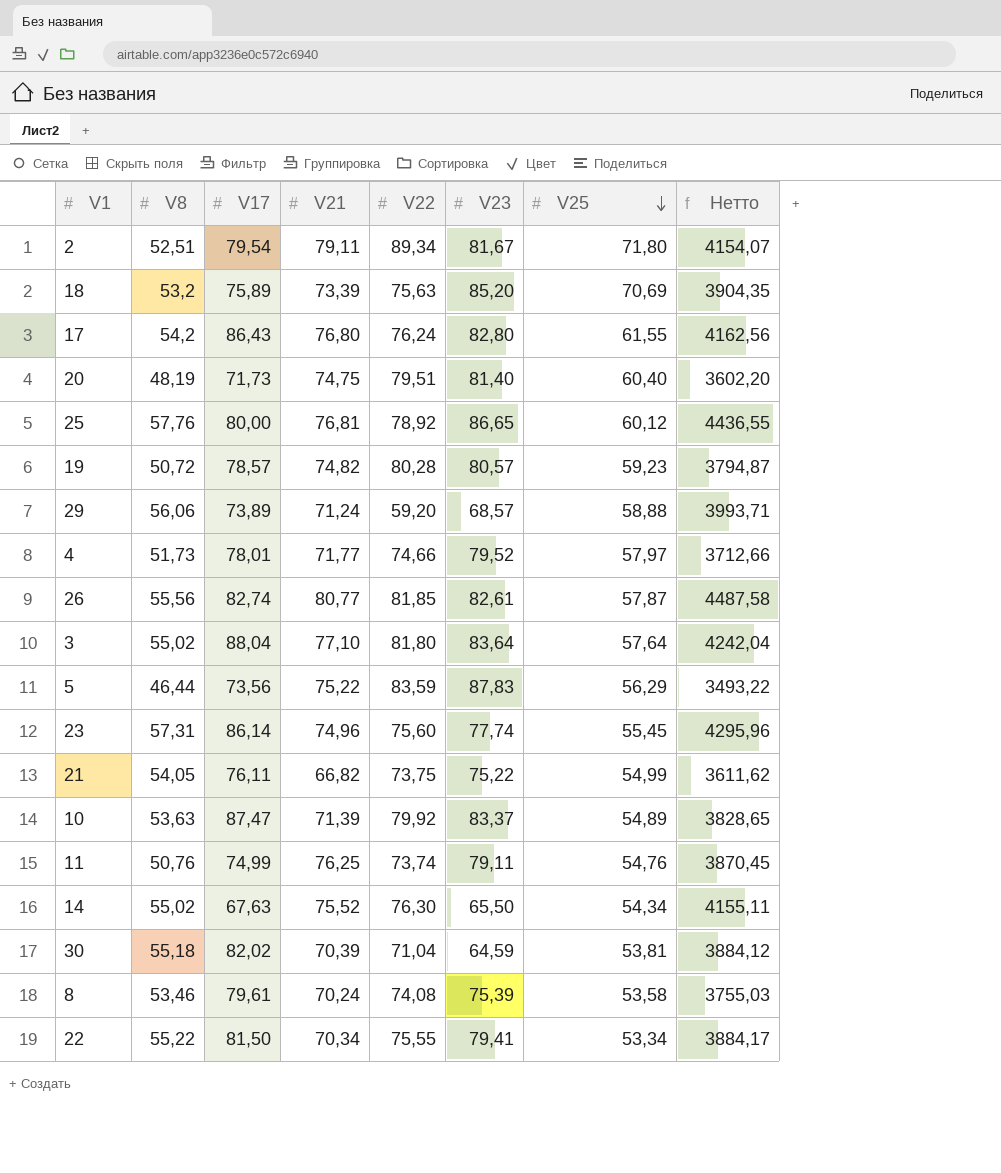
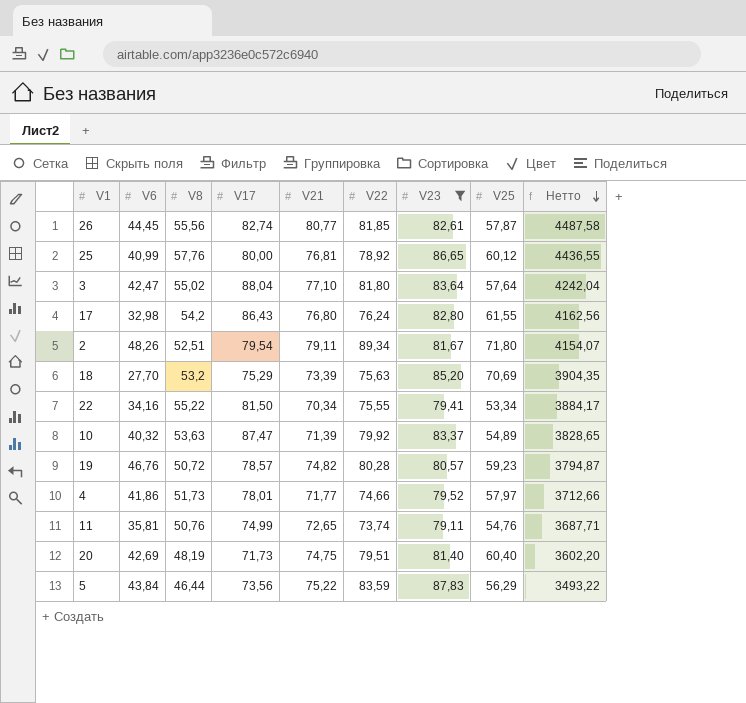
filter: none -> V23 >= 79,11
row order: V25 descending -> Нетто descending
column V6 | position: none -> 2
18 | V17: 75,89 -> 75,29
11 | V21: 76,25 -> 72,65
11 | Нетто: 3870,45 -> 3687,71

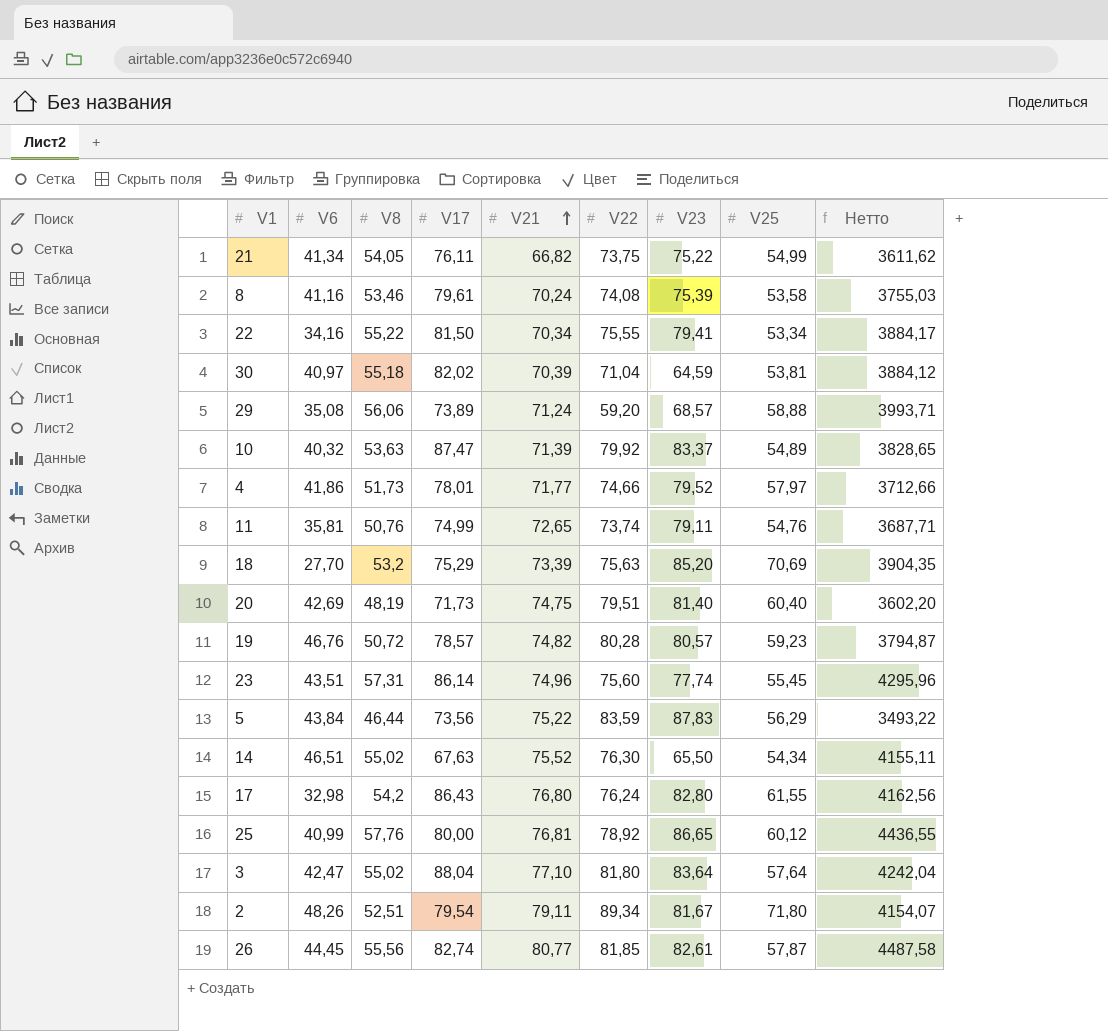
filter: V23 >= 79,11 -> none
row order: Нетто descending -> V21 ascending

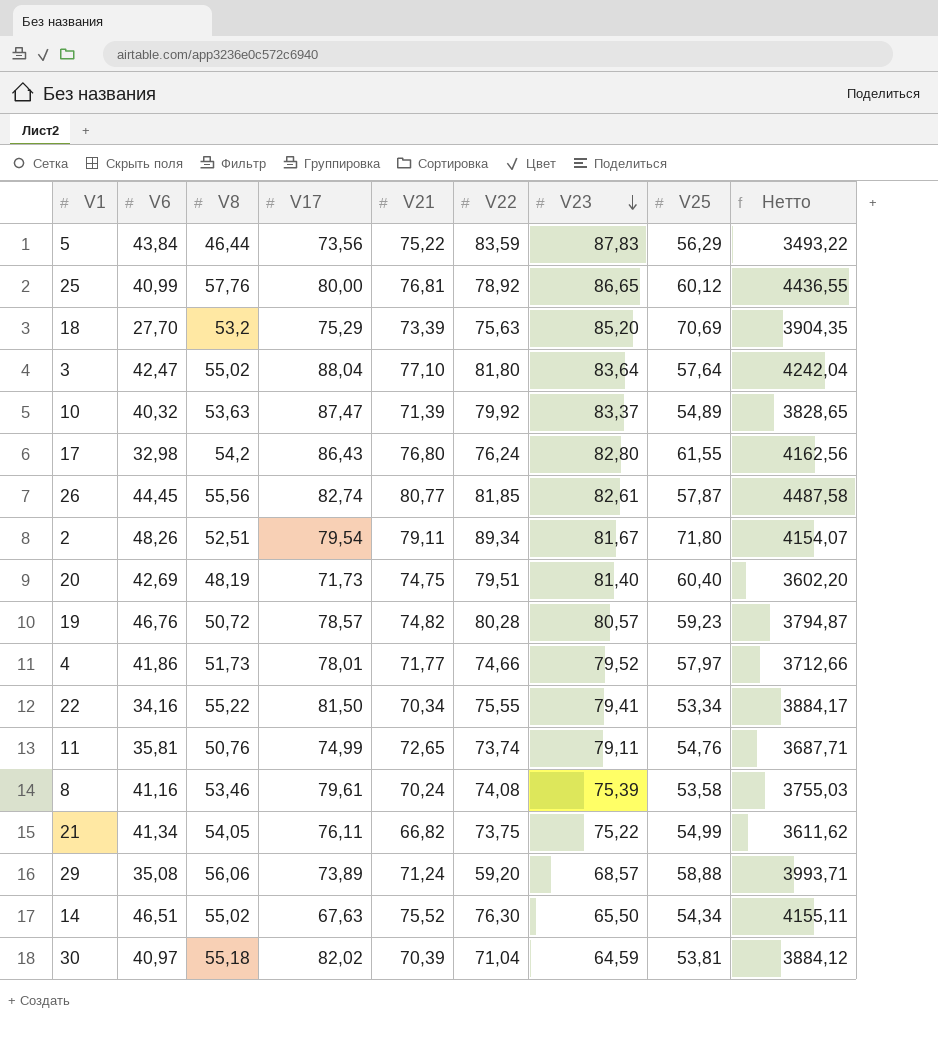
row order: V21 ascending -> V23 descending
row 23: 43,51 | 57,31 | 86,14 | 74,96 | 75,60 | 77,74 | 55,45 | 4295,96 -> none

